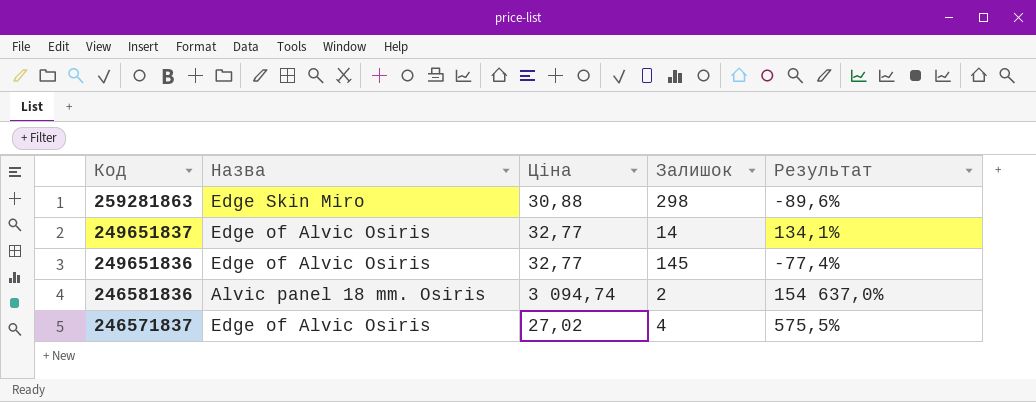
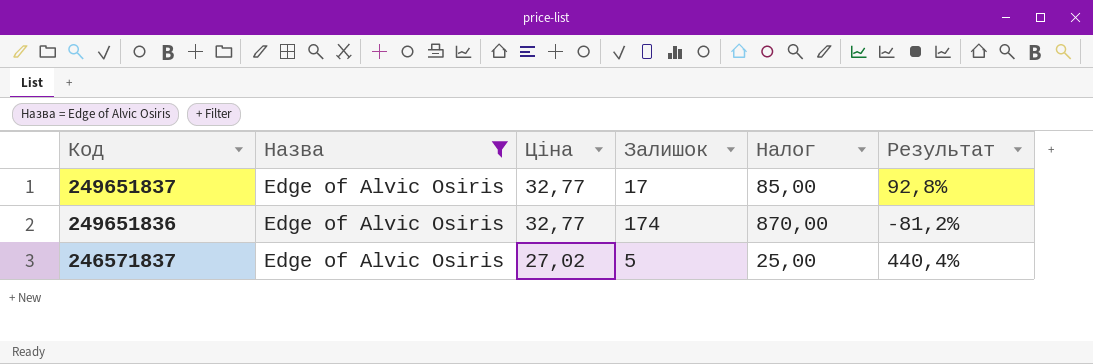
filter: none -> Назва = Edge of Alvic Osiris
column Налог | formula: none -> [Залишок] * 5
249651837 | Залишок: 14 -> 17
249651837 | Результат: 134,1% -> 92,8%
249651836 | Залишок: 145 -> 174
249651836 | Результат: -77,4% -> -81,2%
246571837 | Залишок: 4 -> 5
246571837 | Результат: 575,5% -> 440,4%

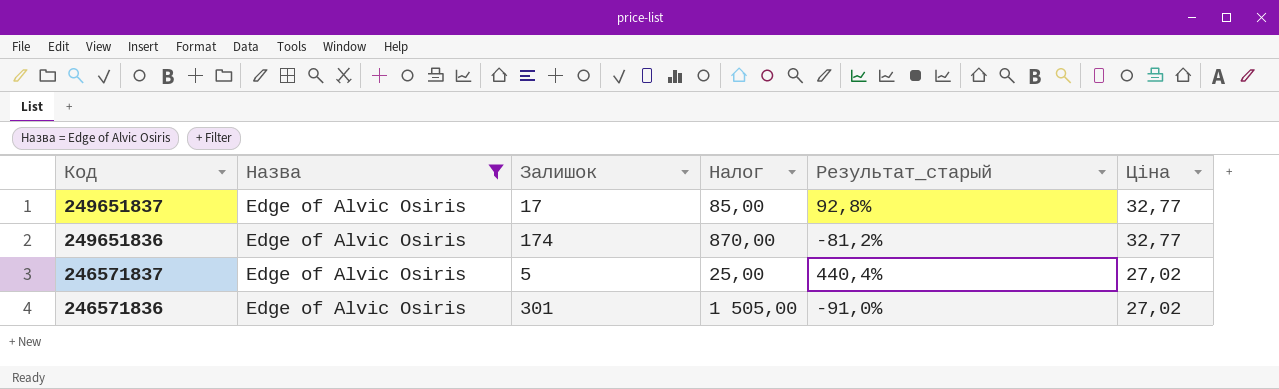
column name: Результат -> Результат_старый
column Ціна | position: 3 -> 6
row 246571836: none -> Edge of Alvic Osiris | 301 | 1 505,00 | -91,0% | 27,02

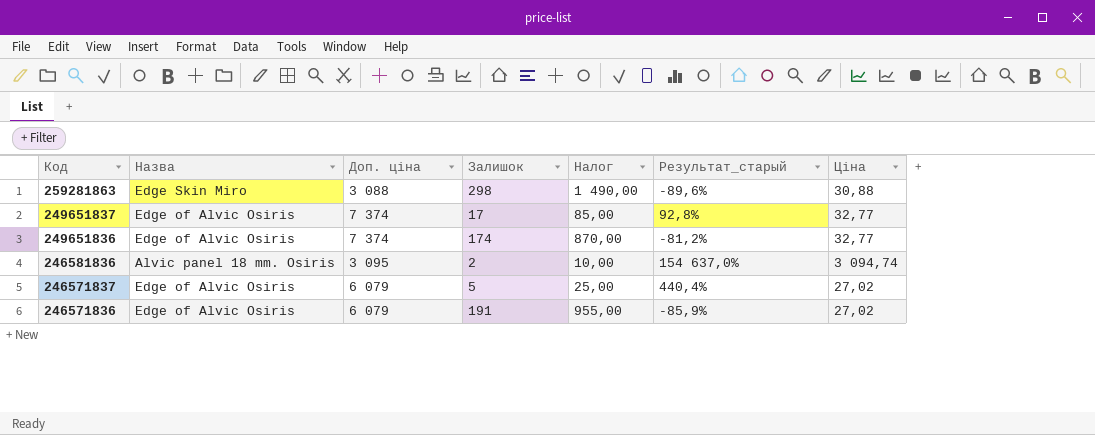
filter: Назва = Edge of Alvic Osiris -> none
column Доп. ціна | position: none -> 3
246571836 | Залишок: 301 -> 191
246571836 | Налог: 1 505,00 -> 955,00
246571836 | Результат_старый: -91,0% -> -85,9%

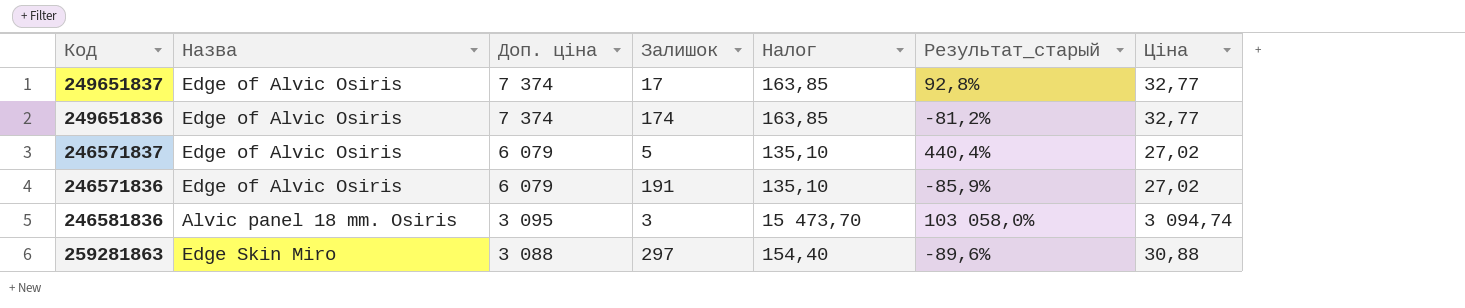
row order: Код descending -> Доп. ціна descending
column Налог | formula: [Залишок] * 5 -> [Ціна] * 5
246581836 | Залишок: 2 -> 3
246581836 | Результат_старый: 154 637,0% -> 103 058,0%
259281863 | Залишок: 298 -> 297

